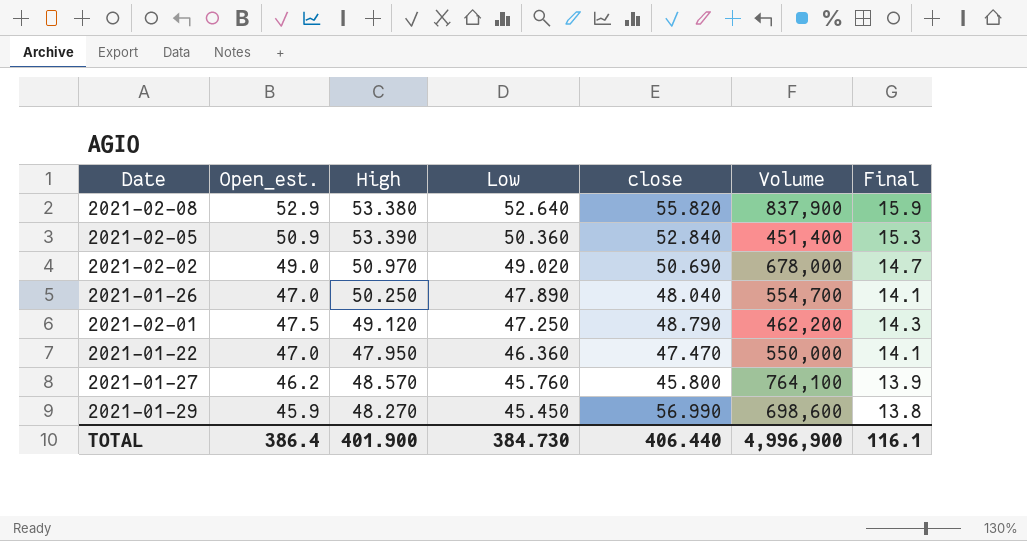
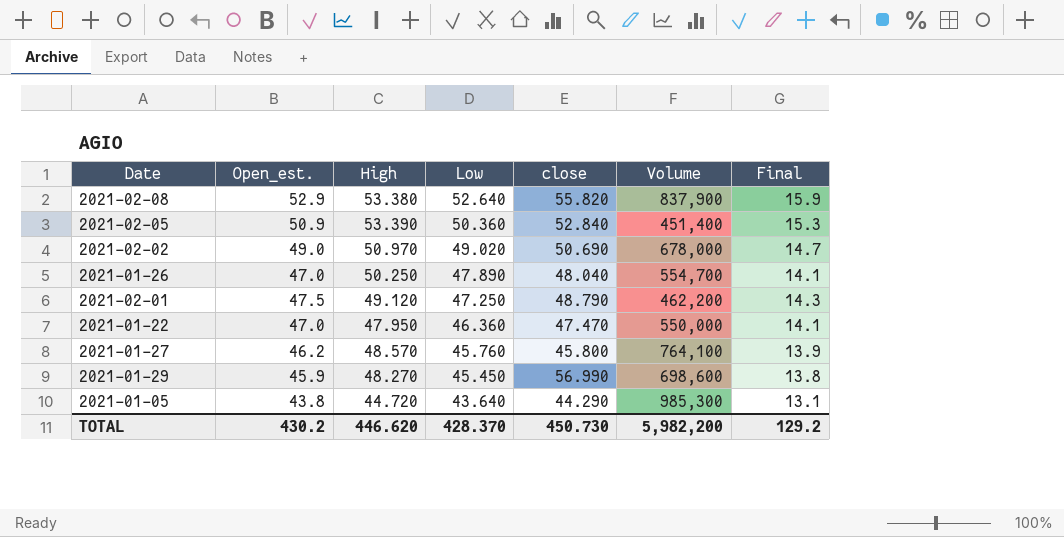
row 2021-01-05: none -> 43.8 | 44.720 | 43.640 | 44.290 | 985,300 | 13.1
TOTAL | Open_est.: 386.4 -> 430.2
TOTAL | High: 401.900 -> 446.620
TOTAL | Low: 384.730 -> 428.370
TOTAL | close: 406.440 -> 450.730
TOTAL | Volume: 4,996,900 -> 5,982,200
TOTAL | Final: 116.1 -> 129.2

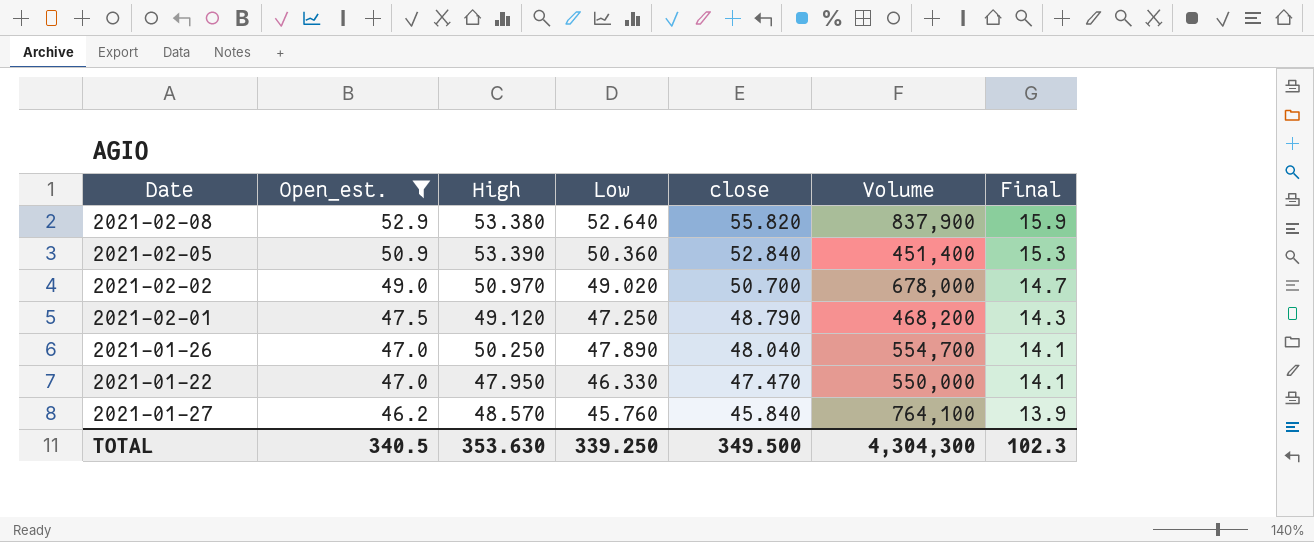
filter: none -> Open_est. >= 46.2
row order: Low descending -> Open_est. descending
2021-02-02 | close: 50.690 -> 50.700
2021-02-01 | Volume: 462,200 -> 468,200
2021-01-22 | Low: 46.360 -> 46.330
2021-01-27 | close: 45.800 -> 45.840
TOTAL | Open_est.: 430.2 -> 340.5
TOTAL | High: 446.620 -> 353.630
TOTAL | Low: 428.370 -> 339.250
TOTAL | close: 450.730 -> 349.500
TOTAL | Volume: 5,982,200 -> 4,304,300
TOTAL | Final: 129.2 -> 102.3

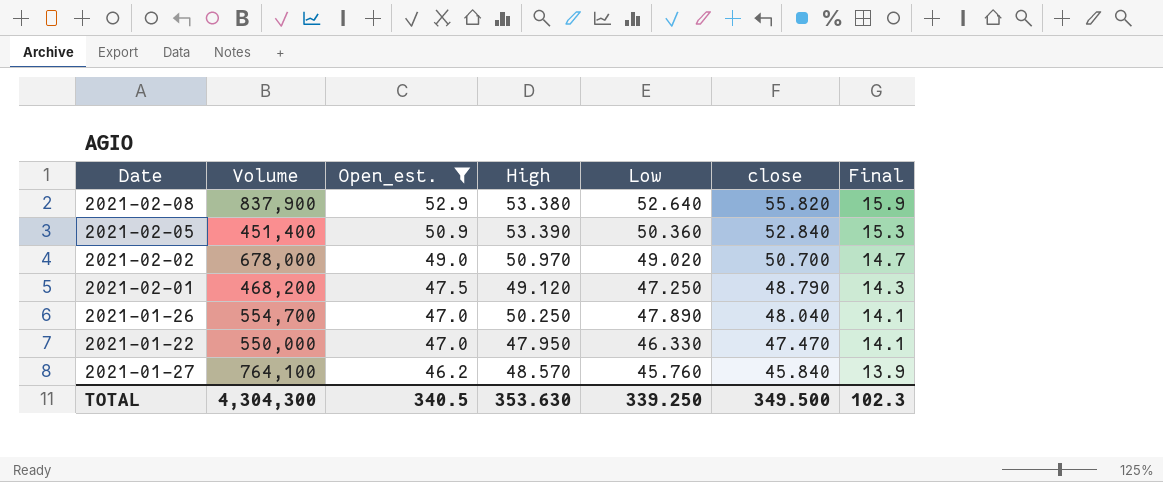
column Volume | position: 6 -> 2

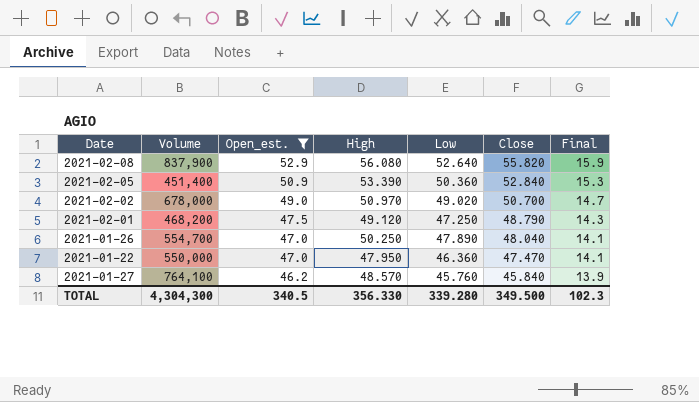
column name: close -> Close
2021-02-08 | High: 53.380 -> 56.080
2021-01-22 | Low: 46.330 -> 46.360
TOTAL | High: 353.630 -> 356.330
TOTAL | Low: 339.250 -> 339.280

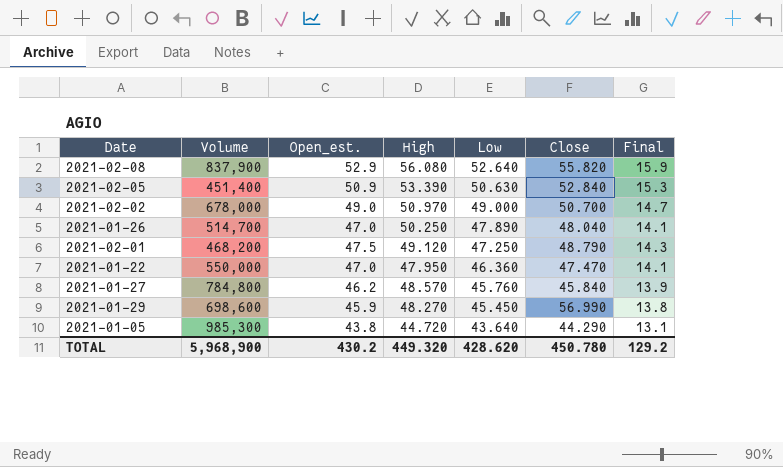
filter: Open_est. >= 46.2 -> none
row order: Open_est. descending -> Low descending
2021-02-05 | Low: 50.360 -> 50.630
2021-02-02 | Low: 49.020 -> 49.000
2021-01-26 | Volume: 554,700 -> 514,700
2021-01-27 | Volume: 764,100 -> 784,800
TOTAL | Volume: 4,304,300 -> 5,968,900
TOTAL | Open_est.: 340.5 -> 430.2
TOTAL | High: 356.330 -> 449.320
TOTAL | Low: 339.280 -> 428.620
TOTAL | Close: 349.500 -> 450.780
TOTAL | Final: 102.3 -> 129.2

